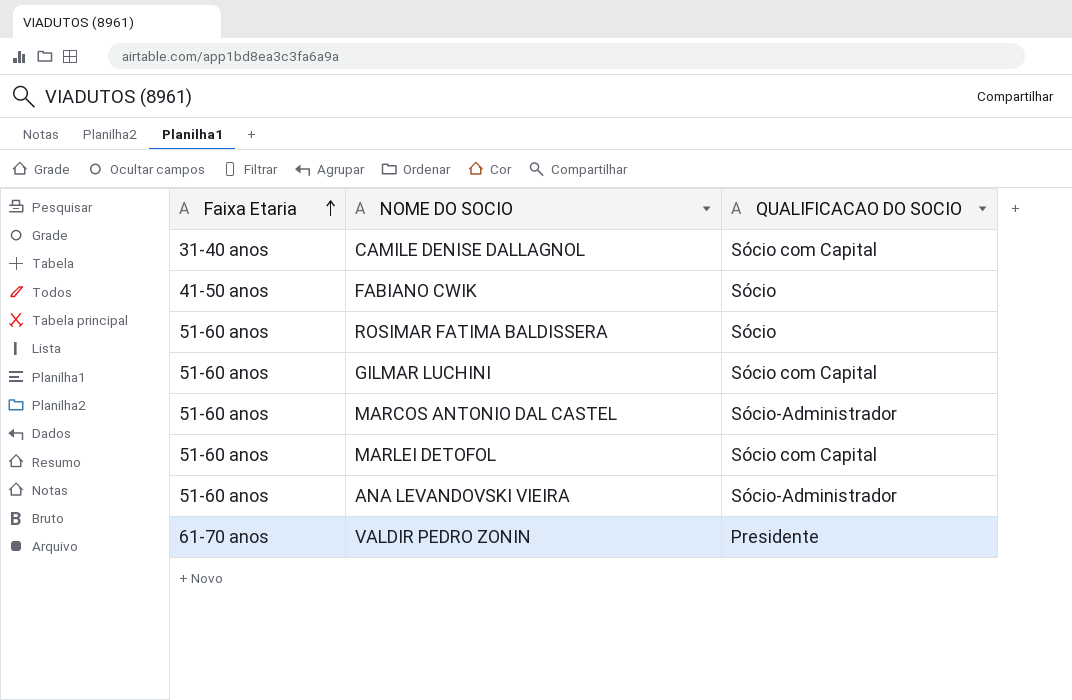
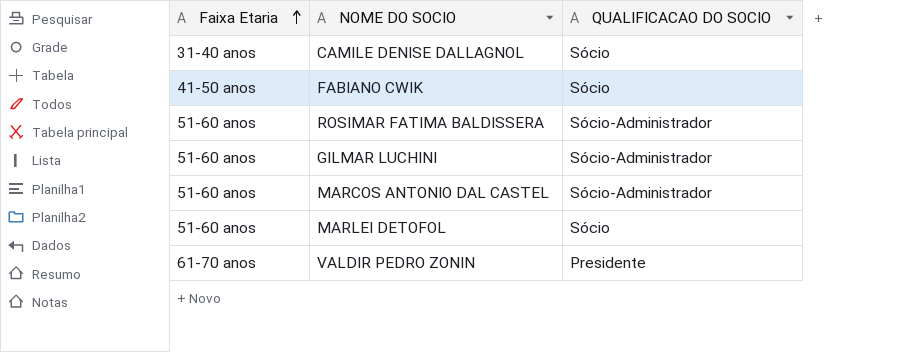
row ANA LEVANDOVSKI VIEIRA: 51-60 anos | Sócio-Administrador -> none
CAMILE DENISE DALLAGNOL | QUALIFICACAO DO SOCIO: Sócio com Capital -> Sócio
ROSIMAR FATIMA BALDISSERA | QUALIFICACAO DO SOCIO: Sócio -> Sócio-Administrador
GILMAR LUCHINI | QUALIFICACAO DO SOCIO: Sócio com Capital -> Sócio-Administrador
MARLEI DETOFOL | QUALIFICACAO DO SOCIO: Sócio com Capital -> Sócio

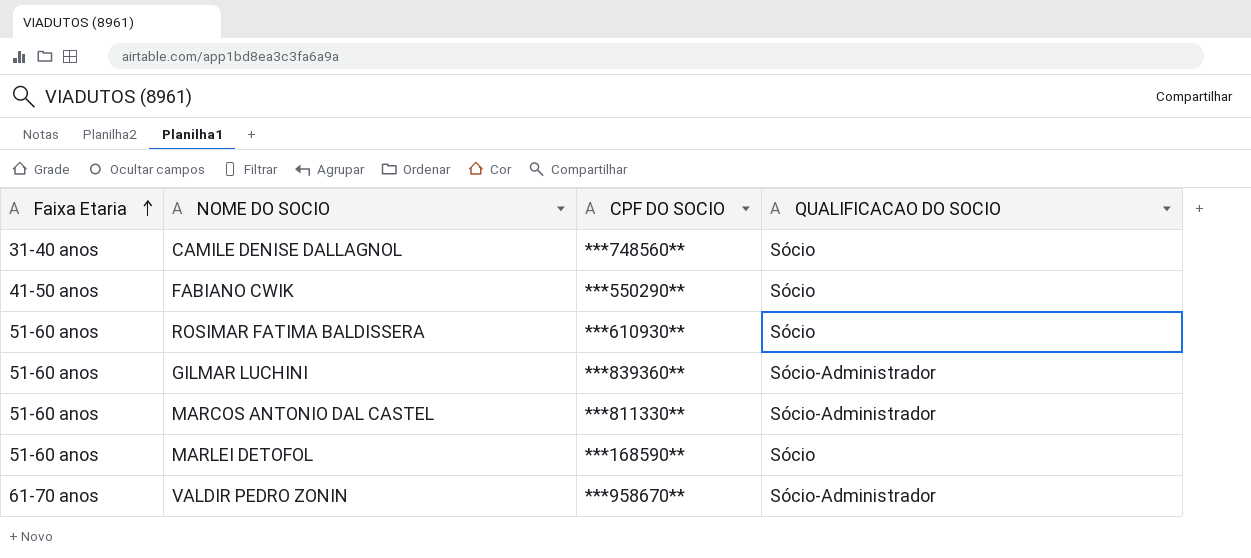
column CPF DO SOCIO | position: none -> 3
ROSIMAR FATIMA BALDISSERA | QUALIFICACAO DO SOCIO: Sócio-Administrador -> Sócio
VALDIR PEDRO ZONIN | QUALIFICACAO DO SOCIO: Presidente -> Sócio-Administrador

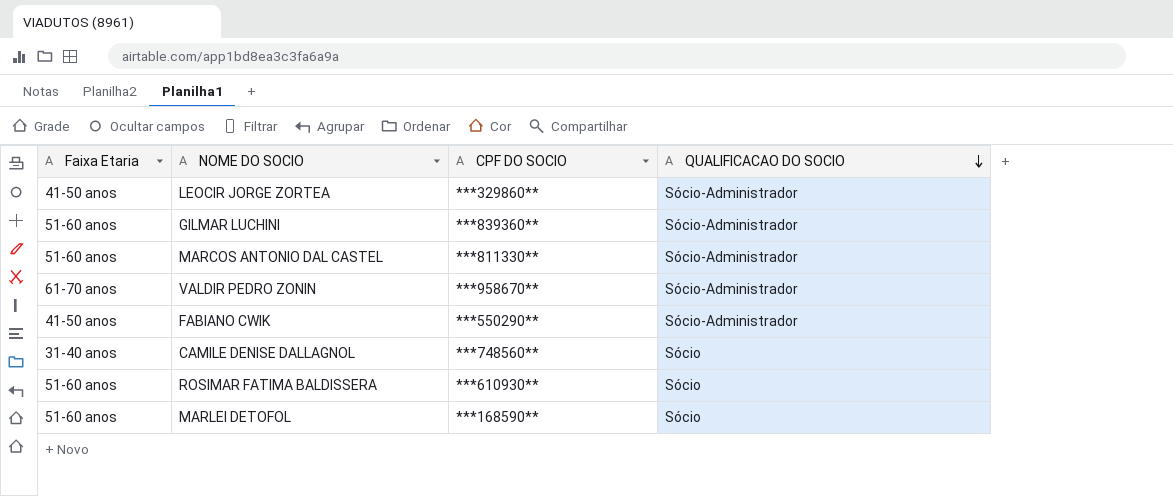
row order: Faixa Etaria ascending -> QUALIFICACAO DO SOCIO descending
row LEOCIR JORGE ZORTEA: none -> 41-50 anos | ***329860** | Sócio-Administrador
FABIANO CWIK | QUALIFICACAO DO SOCIO: Sócio -> Sócio-Administrador

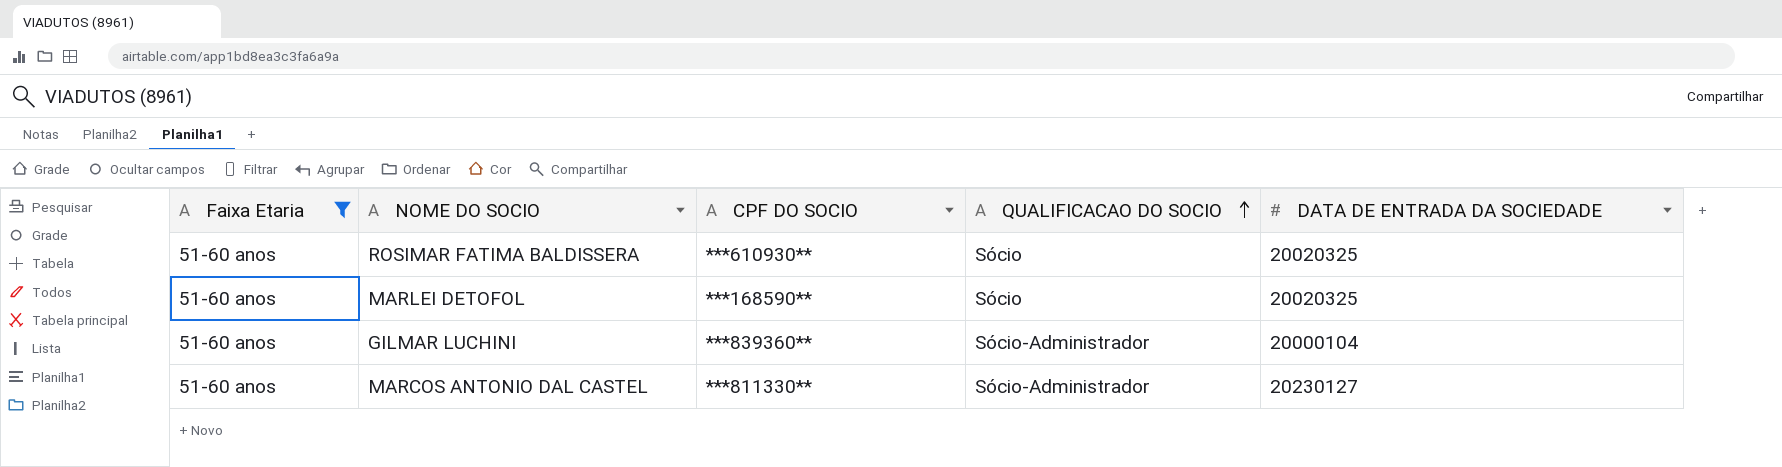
filter: none -> Faixa Etaria = 51-60 anos
row order: QUALIFICACAO DO SOCIO descending -> QUALIFICACAO DO SOCIO ascending
column DATA DE ENTRADA DA SOCIEDADE | position: none -> 5

